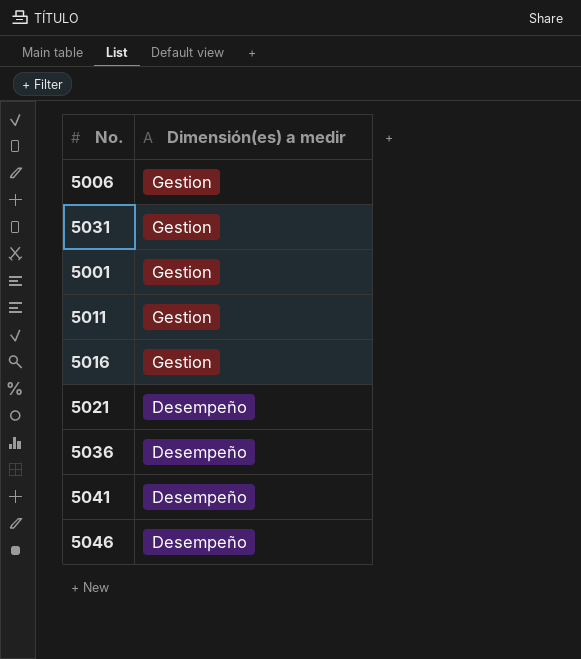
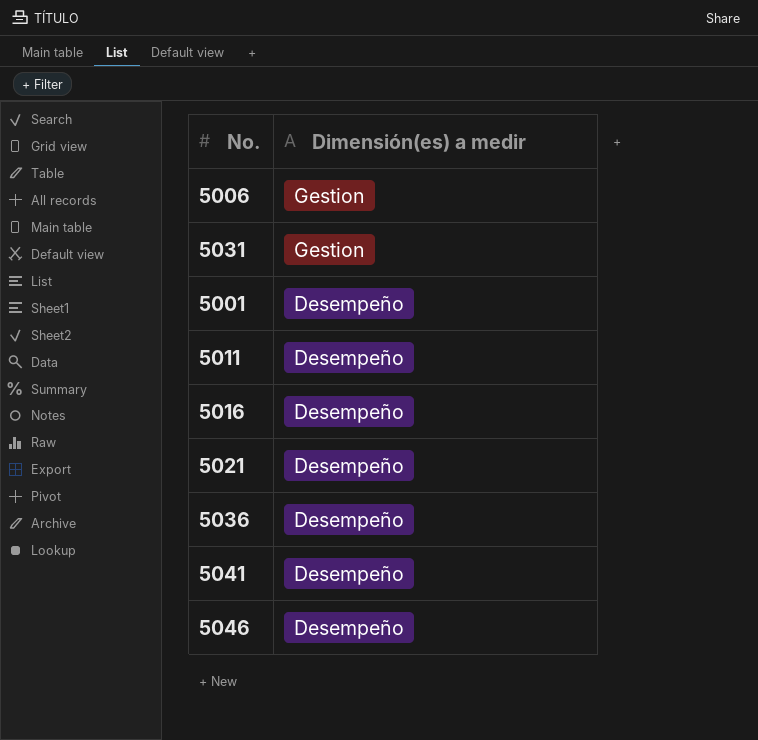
5001 | Dimensión(es) a medir: Gestion -> Desempeño
5011 | Dimensión(es) a medir: Gestion -> Desempeño
5016 | Dimensión(es) a medir: Gestion -> Desempeño

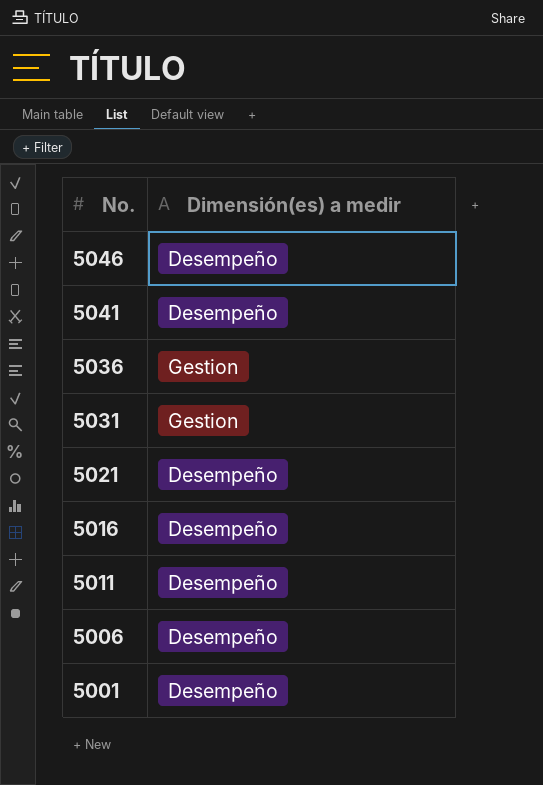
row order: Dimensión(es) a medir descending -> No. descending
5036 | Dimensión(es) a medir: Desempeño -> Gestion
5006 | Dimensión(es) a medir: Gestion -> Desempeño

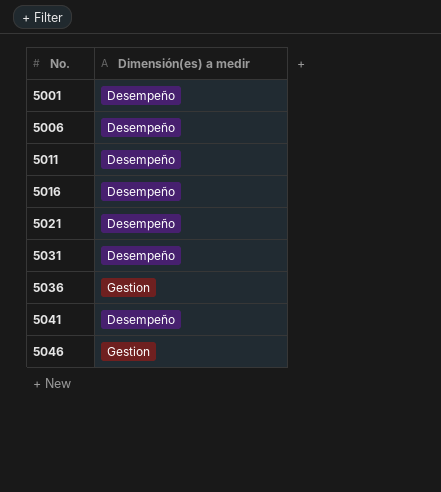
row order: No. descending -> No. ascending
5031 | Dimensión(es) a medir: Gestion -> Desempeño
5046 | Dimensión(es) a medir: Desempeño -> Gestion

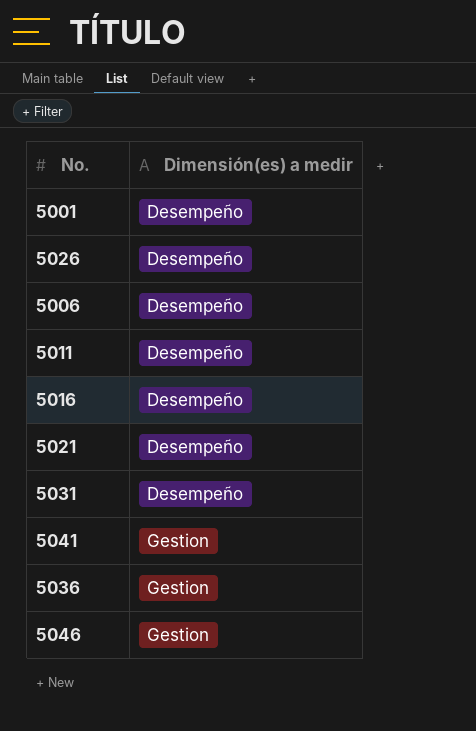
row order: No. ascending -> Dimensión(es) a medir ascending
row 5026: none -> Desempeño
5041 | Dimensión(es) a medir: Desempeño -> Gestion

